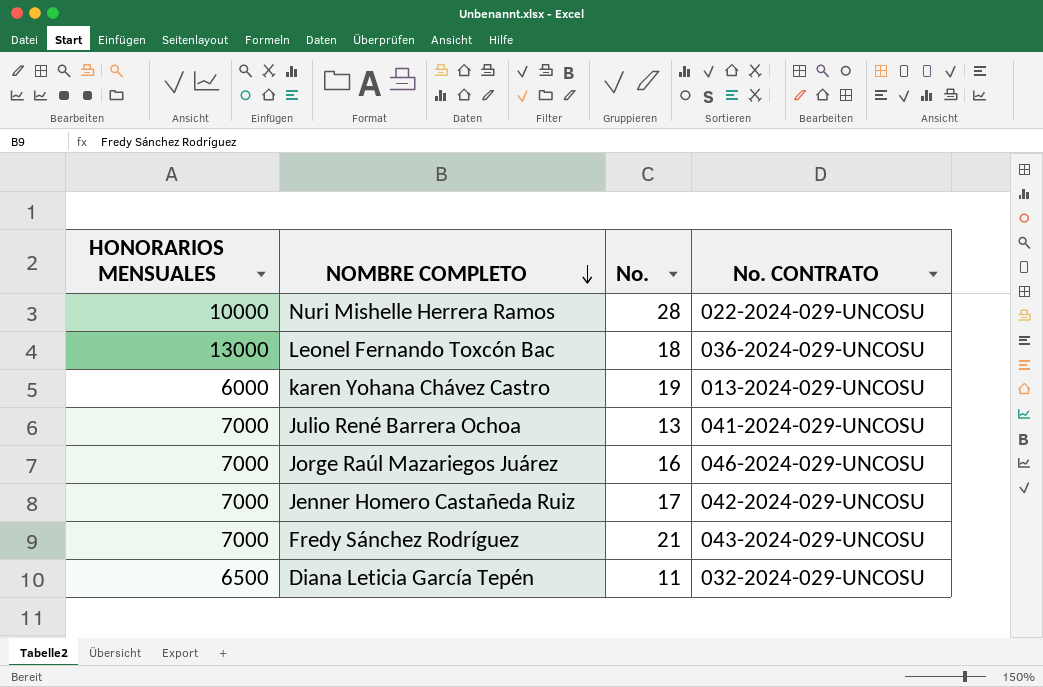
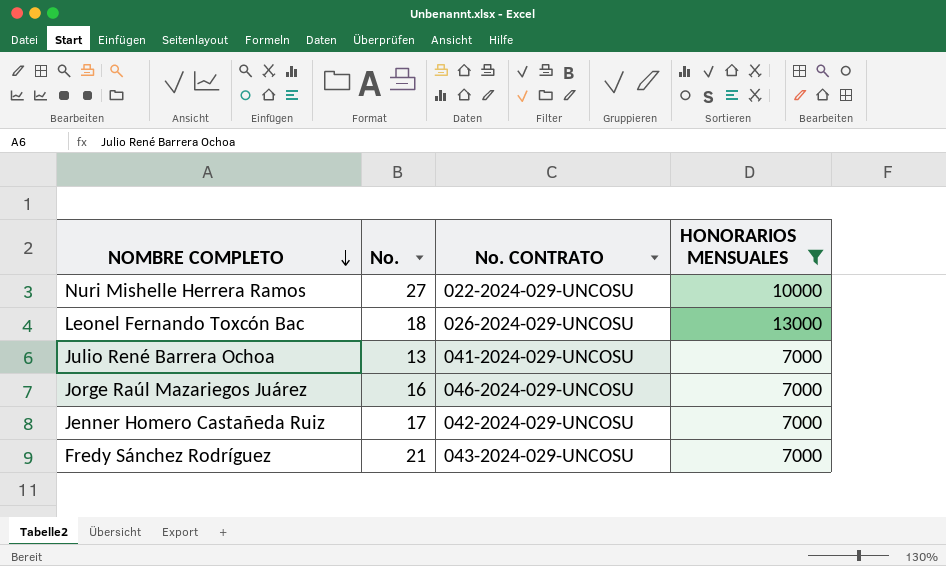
filter: none -> HONORARIOS MENSUALES >= 7000
column HONORARIOS MENSUALES | position: 1 -> 4
Nuri Mishelle Herrera Ramos | No.: 28 -> 27
Leonel Fernando Toxcón Bac | No. CONTRATO: 036-2024-029-UNCOSU -> 026-2024-029-UNCOSU

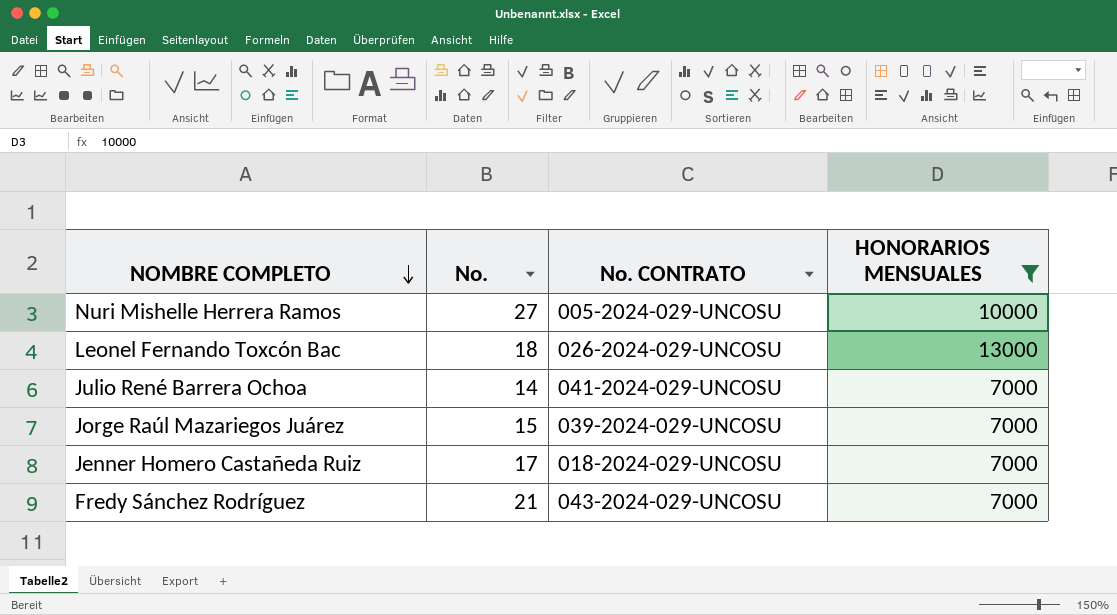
Nuri Mishelle Herrera Ramos | No. CONTRATO: 022-2024-029-UNCOSU -> 005-2024-029-UNCOSU
Julio René Barrera Ochoa | No.: 13 -> 14
Jorge Raúl Mazariegos Juárez | No.: 16 -> 15
Jorge Raúl Mazariegos Juárez | No. CONTRATO: 046-2024-029-UNCOSU -> 039-2024-029-UNCOSU
Jenner Homero Castañeda Ruiz | No. CONTRATO: 042-2024-029-UNCOSU -> 018-2024-029-UNCOSU

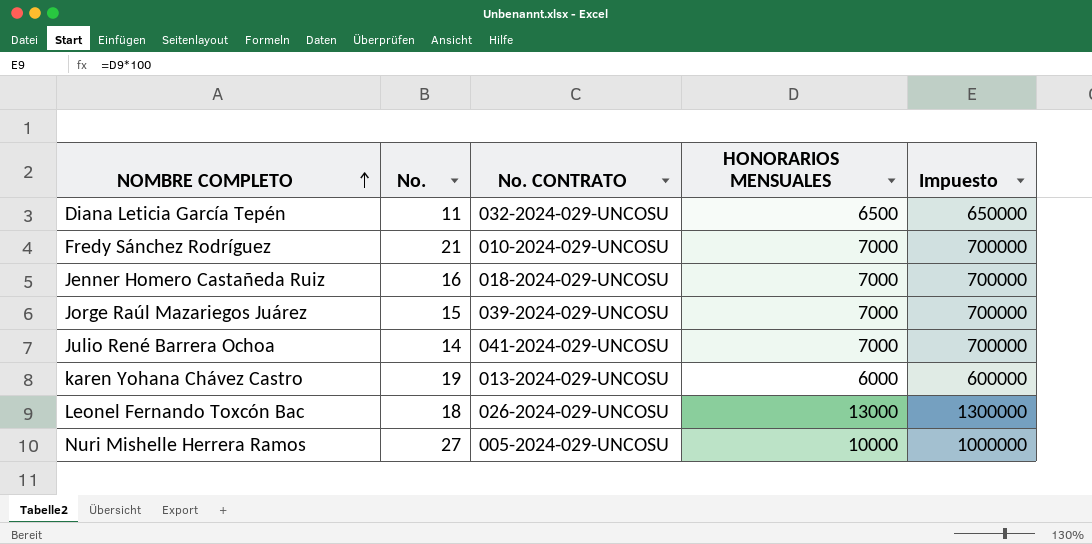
filter: HONORARIOS MENSUALES >= 7000 -> none
row order: NOMBRE COMPLETO descending -> NOMBRE COMPLETO ascending
column Impuesto | formula: none -> [HONORARIOS MENSUALES] * 100
Fredy Sánchez Rodríguez | No. CONTRATO: 043-2024-029-UNCOSU -> 010-2024-029-UNCOSU
Jenner Homero Castañeda Ruiz | No.: 17 -> 16

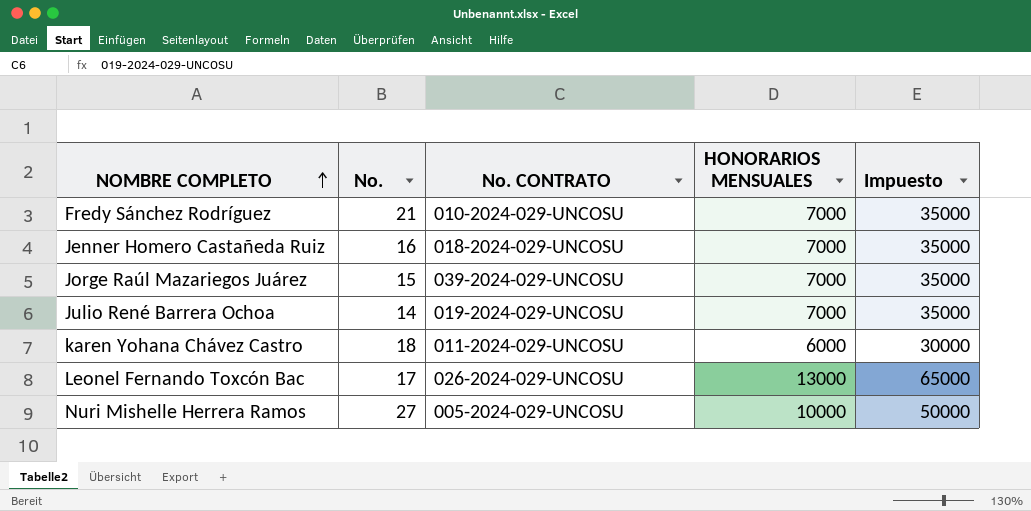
column Impuesto | formula: [HONORARIOS MENSUALES] * 100 -> [HONORARIOS MENSUALES] * 5
row Diana Leticia García Tepén: 11 | 032-2024-029-UNCOSU | 6500 | 650000 -> none
Julio René Barrera Ochoa | No. CONTRATO: 041-2024-029-UNCOSU -> 019-2024-029-UNCOSU
karen Yohana Chávez Castro | No.: 19 -> 18
karen Yohana Chávez Castro | No. CONTRATO: 013-2024-029-UNCOSU -> 011-2024-029-UNCOSU
Leonel Fernando Toxcón Bac | No.: 18 -> 17

